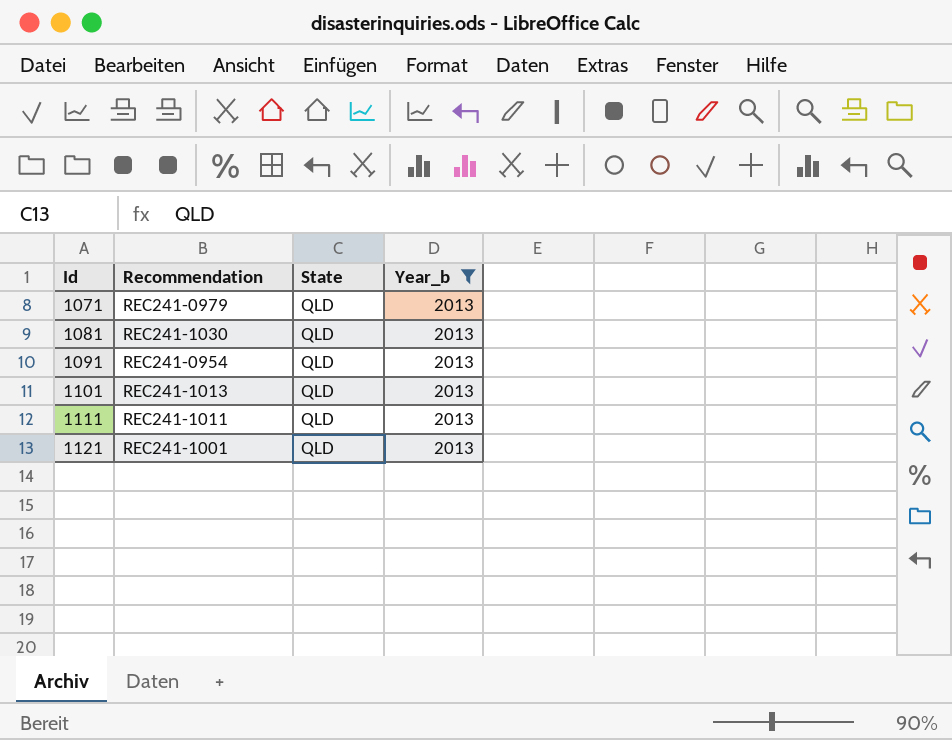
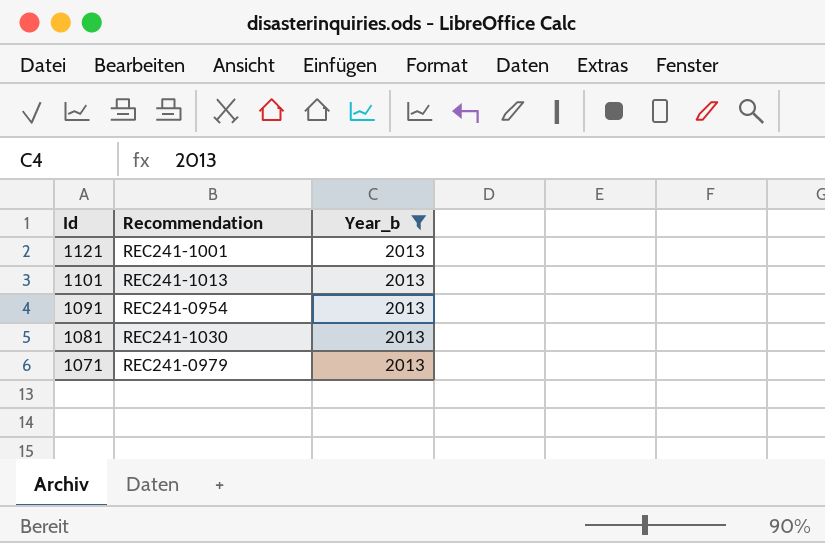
row order: Id ascending -> Id descending
column State | position: 3 -> none
row 1111: REC241-1011 | QLD | 2013 -> none

